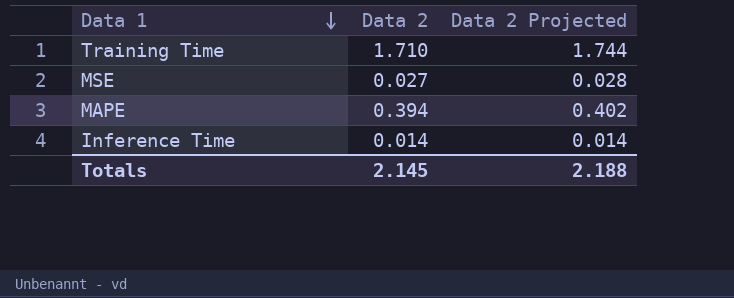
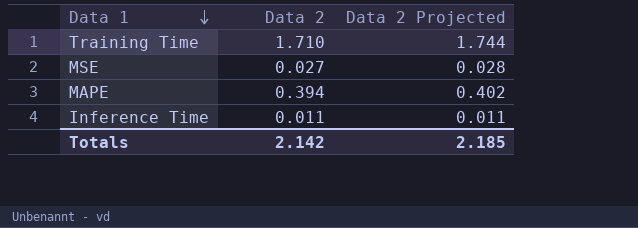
Inference Time | Data 2: 0.014 -> 0.011
Inference Time | Data 2 Projected: 0.014 -> 0.011
Totals | Data 2: 2.145 -> 2.142
Totals | Data 2 Projected: 2.188 -> 2.185

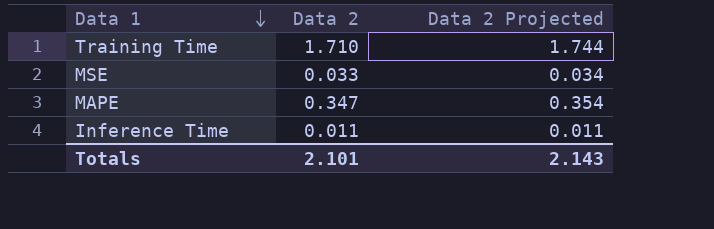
MSE | Data 2: 0.027 -> 0.033
MSE | Data 2 Projected: 0.028 -> 0.034
MAPE | Data 2: 0.394 -> 0.347
MAPE | Data 2 Projected: 0.402 -> 0.354
Totals | Data 2: 2.142 -> 2.101
Totals | Data 2 Projected: 2.185 -> 2.143

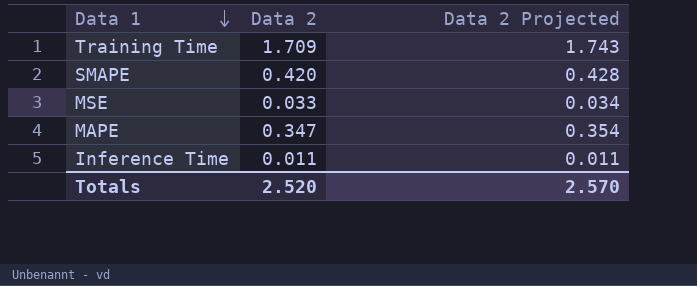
Training Time | Data 2: 1.710 -> 1.709
Training Time | Data 2 Projected: 1.744 -> 1.743
row SMAPE: none -> 0.420 | 0.428
Totals | Data 2: 2.101 -> 2.520
Totals | Data 2 Projected: 2.143 -> 2.570

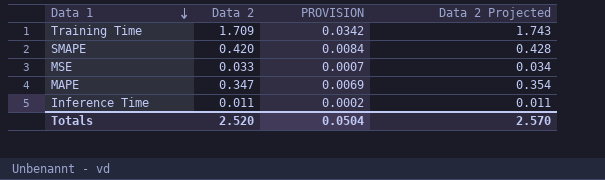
column PROVISION | formula: none -> [Data 2] * 0.02

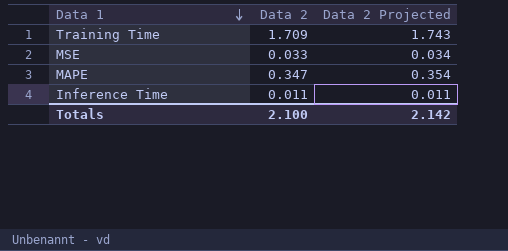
column PROVISION | formula: [Data 2] * 0.02 -> none
row SMAPE: 0.420 | 0.0084 | 0.428 -> none
Totals | Data 2: 2.520 -> 2.100
Totals | Data 2 Projected: 2.570 -> 2.142

